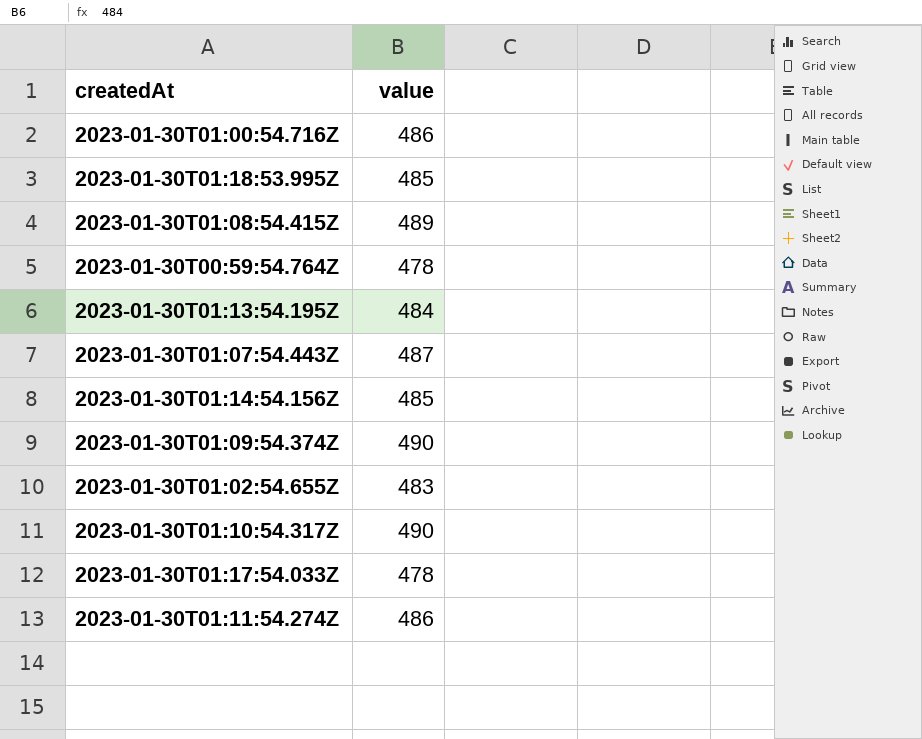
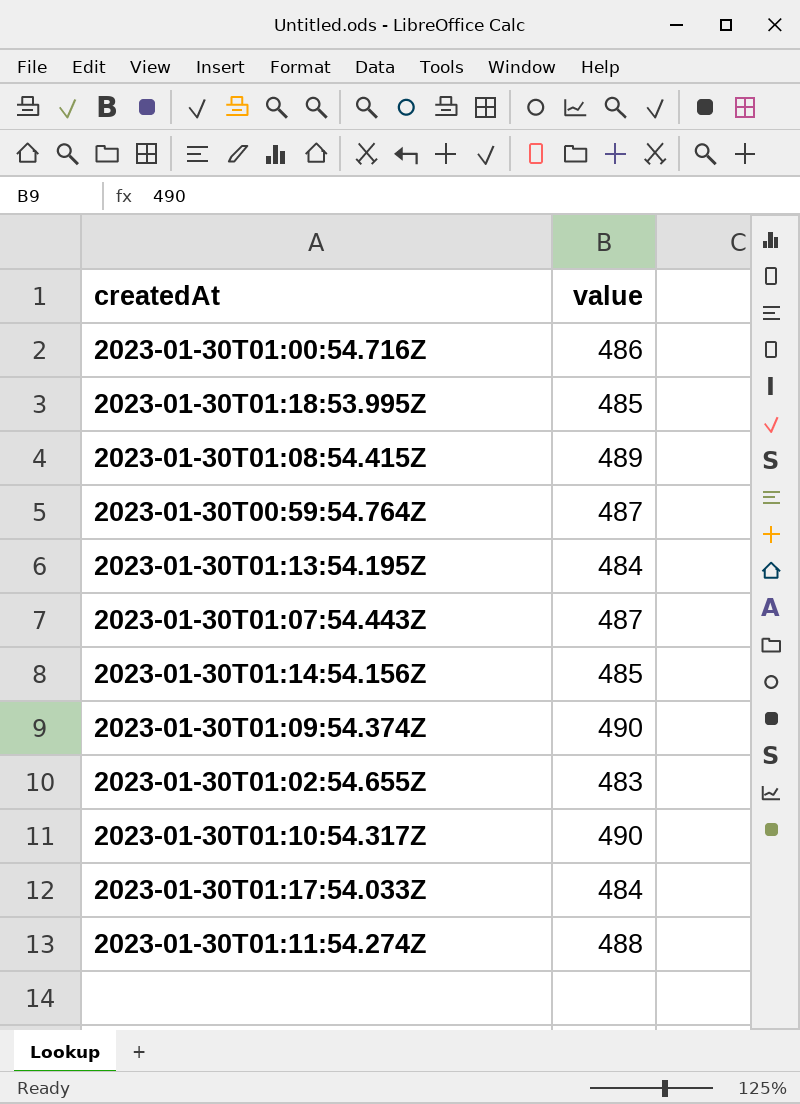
2023-01-30T00:59:54.764Z | value: 478 -> 487
2023-01-30T01:17:54.033Z | value: 478 -> 484
2023-01-30T01:11:54.274Z | value: 486 -> 488

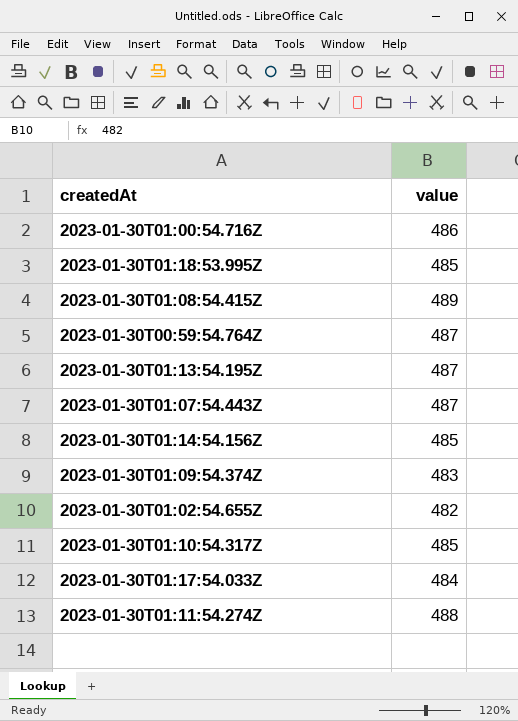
2023-01-30T01:13:54.195Z | value: 484 -> 487
2023-01-30T01:09:54.374Z | value: 490 -> 483
2023-01-30T01:02:54.655Z | value: 483 -> 482
2023-01-30T01:10:54.317Z | value: 490 -> 485

